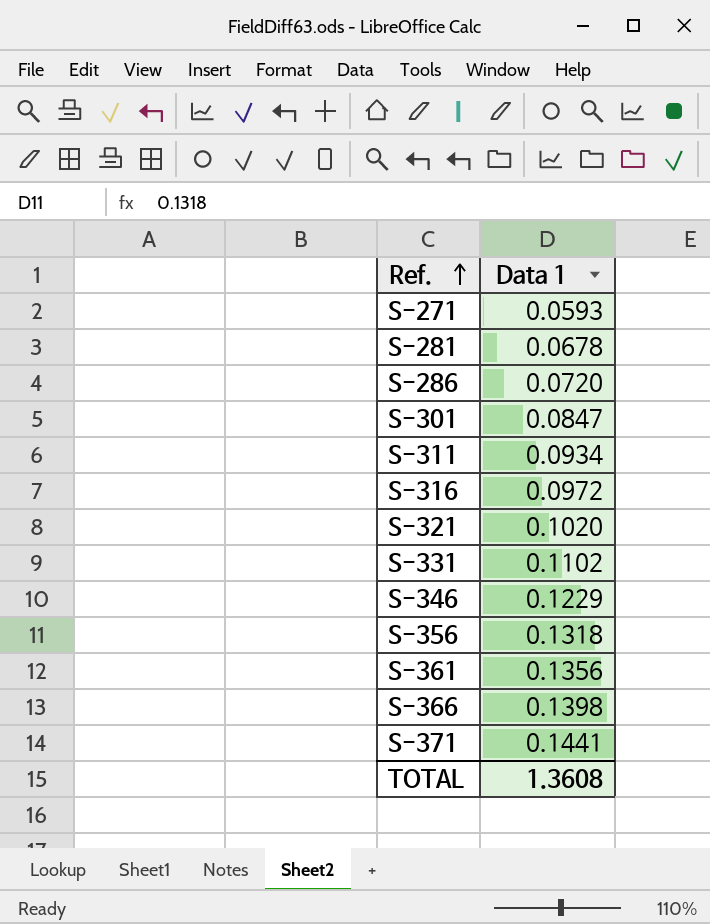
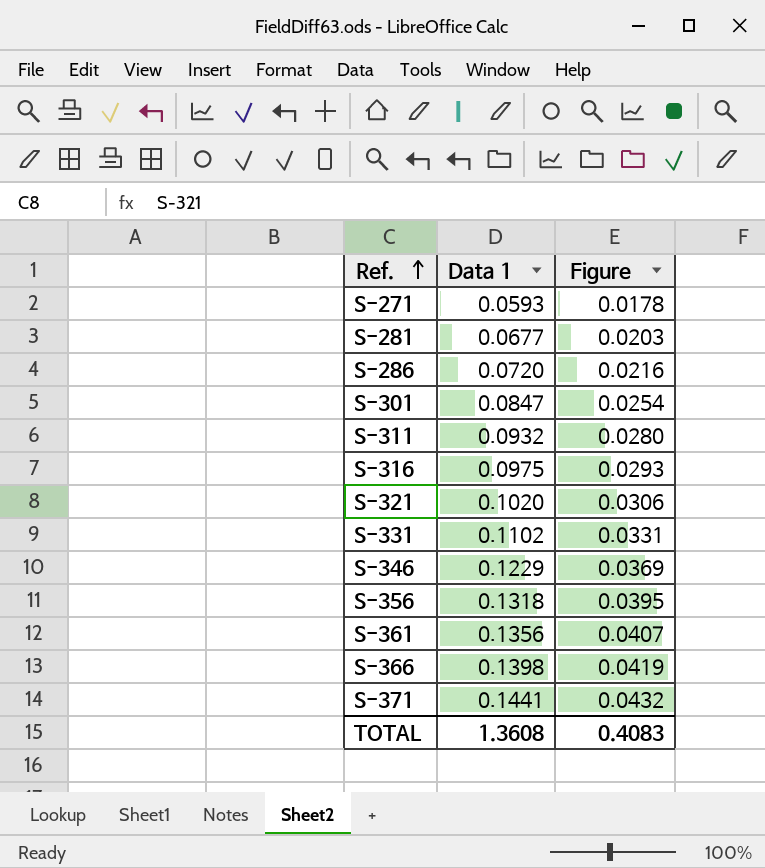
column Figure | formula: none -> [Data 1] * 0.3
S-281 | Data 1: 0.0678 -> 0.0677
S-311 | Data 1: 0.0934 -> 0.0932
S-316 | Data 1: 0.0972 -> 0.0975

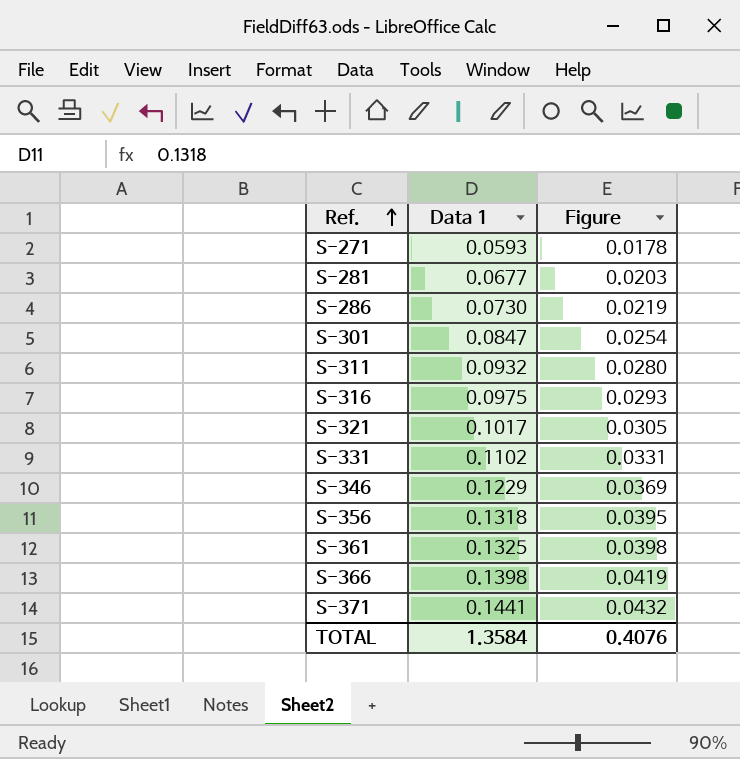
S-286 | Data 1: 0.0720 -> 0.0730
S-286 | Figure: 0.0216 -> 0.0219
S-321 | Data 1: 0.1020 -> 0.1017
S-321 | Figure: 0.0306 -> 0.0305
S-361 | Data 1: 0.1356 -> 0.1325
S-361 | Figure: 0.0407 -> 0.0398
TOTAL | Data 1: 1.3608 -> 1.3584
TOTAL | Figure: 0.4083 -> 0.4076

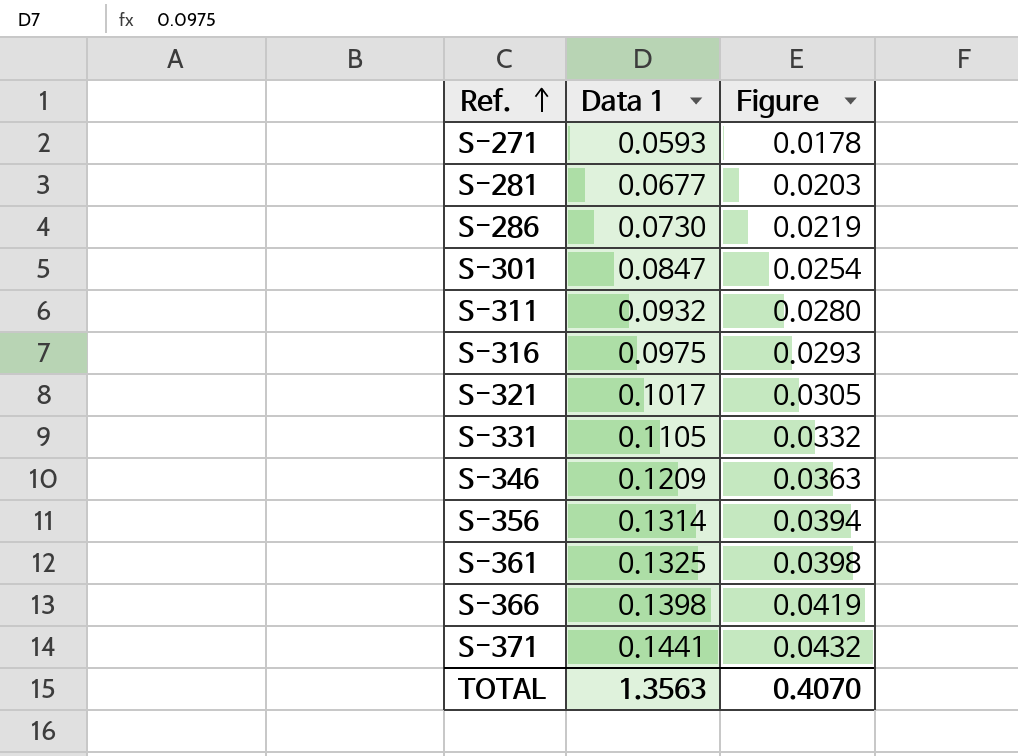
S-331 | Data 1: 0.1102 -> 0.1105
S-331 | Figure: 0.0331 -> 0.0332
S-346 | Data 1: 0.1229 -> 0.1209
S-346 | Figure: 0.0369 -> 0.0363
S-356 | Data 1: 0.1318 -> 0.1314
S-356 | Figure: 0.0395 -> 0.0394
TOTAL | Data 1: 1.3584 -> 1.3563
TOTAL | Figure: 0.4076 -> 0.4070

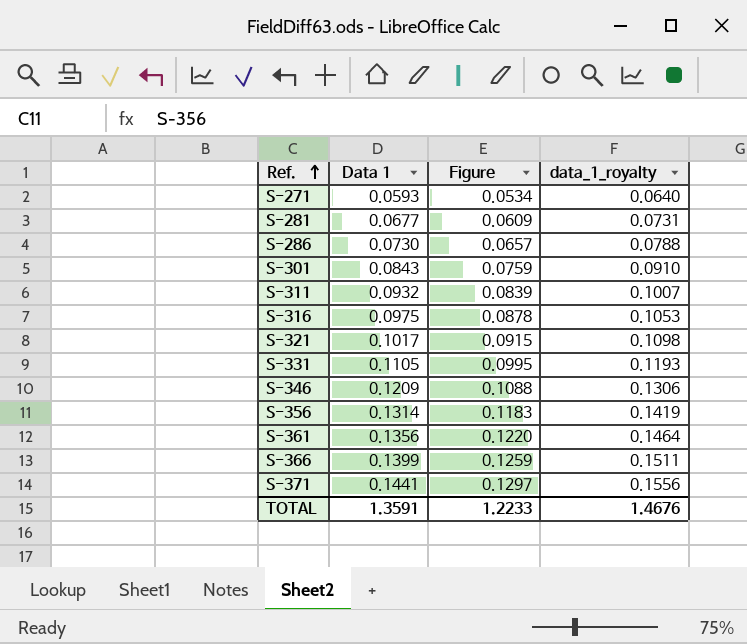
column Figure | formula: [Data 1] * 0.3 -> [Data 1] * 0.9
column data_1_royalty | formula: none -> [Data 1] * 1.08
S-301 | Data 1: 0.0847 -> 0.0843
S-361 | Data 1: 0.1325 -> 0.1356
S-366 | Data 1: 0.1398 -> 0.1399
TOTAL | Data 1: 1.3563 -> 1.3591
TOTAL | Figure: 0.4070 -> 1.2233

